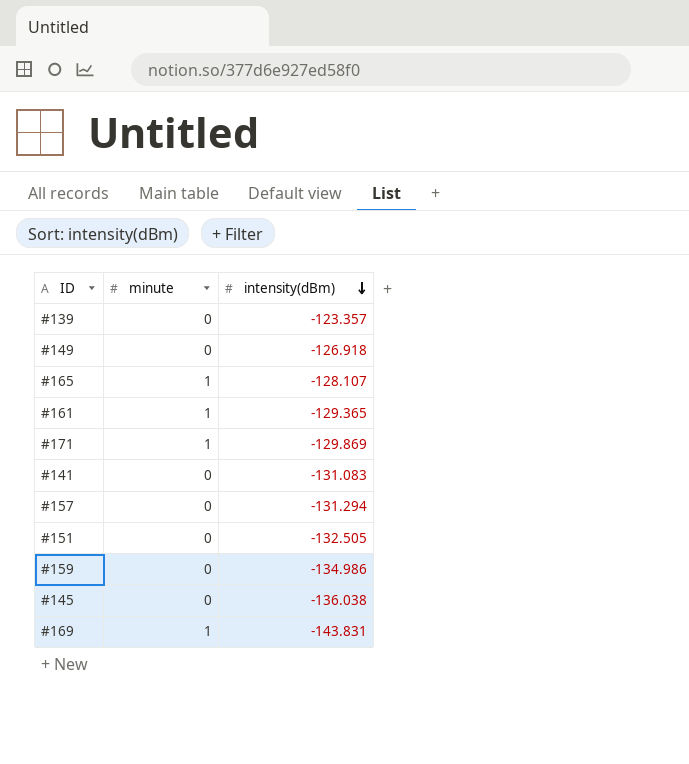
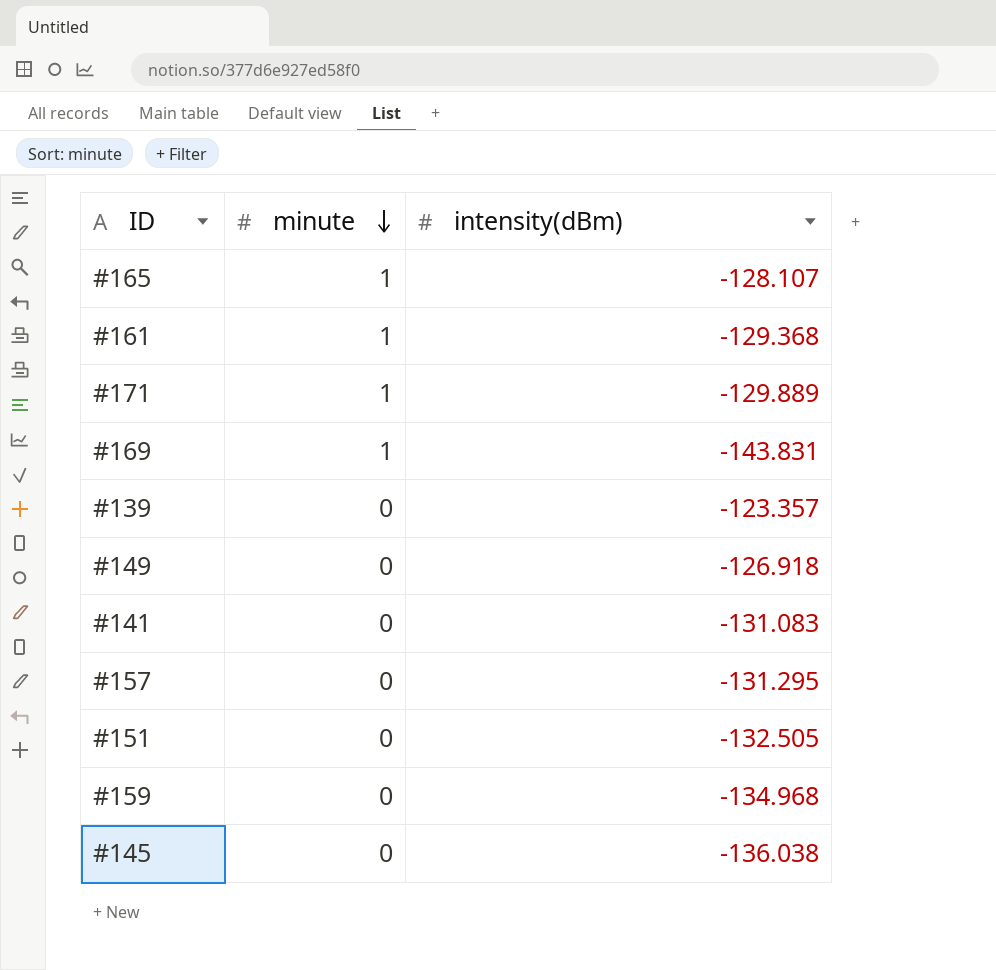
row order: intensity(dBm) descending -> minute descending
#161 | intensity(dBm): -129.365 -> -129.368
#171 | intensity(dBm): -129.869 -> -129.889
#157 | intensity(dBm): -131.294 -> -131.295
#159 | intensity(dBm): -134.986 -> -134.968

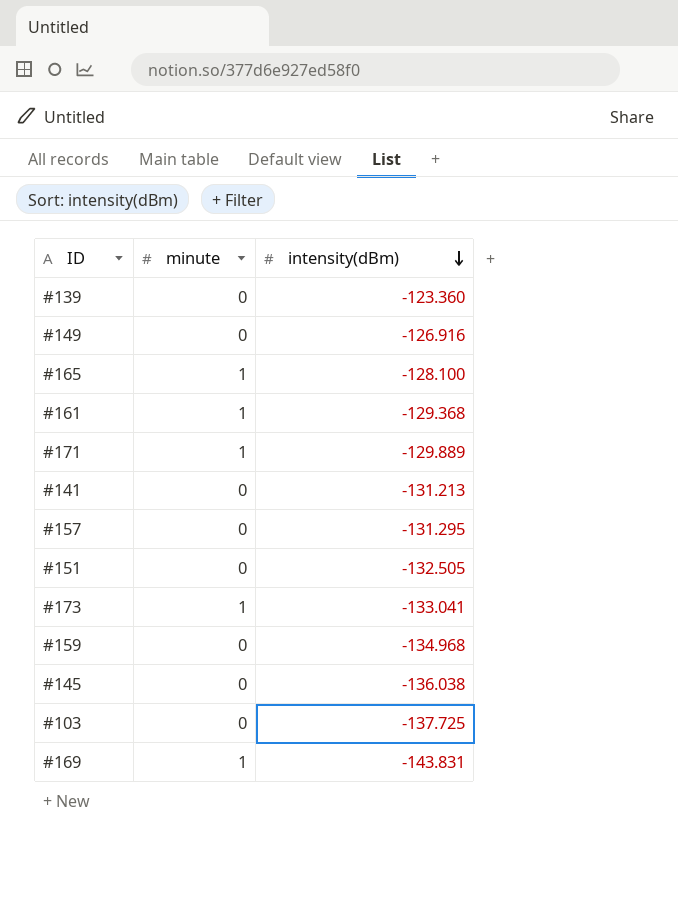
row order: minute descending -> intensity(dBm) descending
#139 | intensity(dBm): -123.357 -> -123.360
#149 | intensity(dBm): -126.918 -> -126.916
#165 | intensity(dBm): -128.107 -> -128.100
#141 | intensity(dBm): -131.083 -> -131.213
row #173: none -> 1 | -133.041
row #103: none -> 0 | -137.725

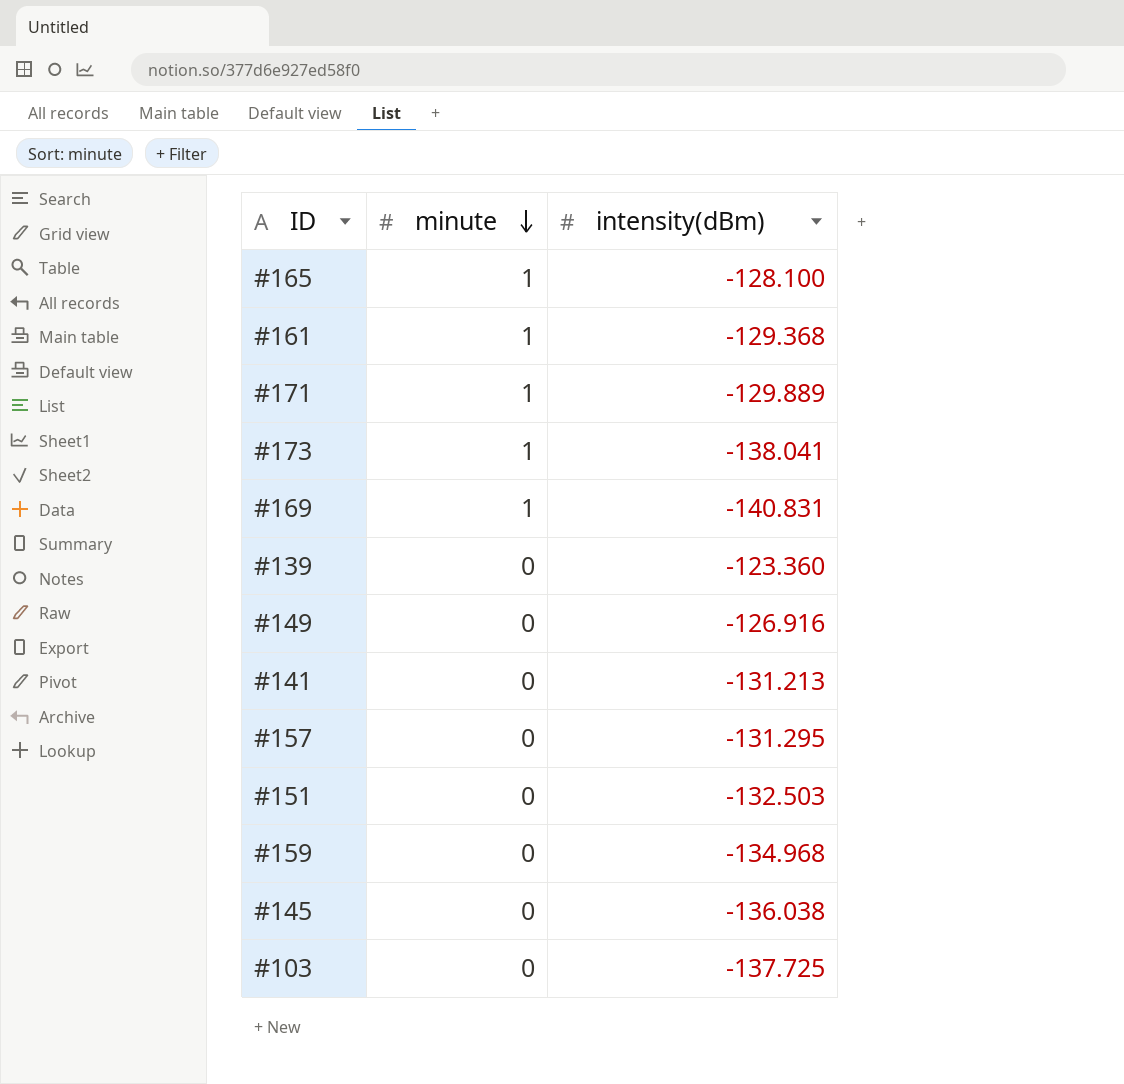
row order: intensity(dBm) descending -> minute descending
#173 | intensity(dBm): -133.041 -> -138.041
#169 | intensity(dBm): -143.831 -> -140.831
#151 | intensity(dBm): -132.505 -> -132.503

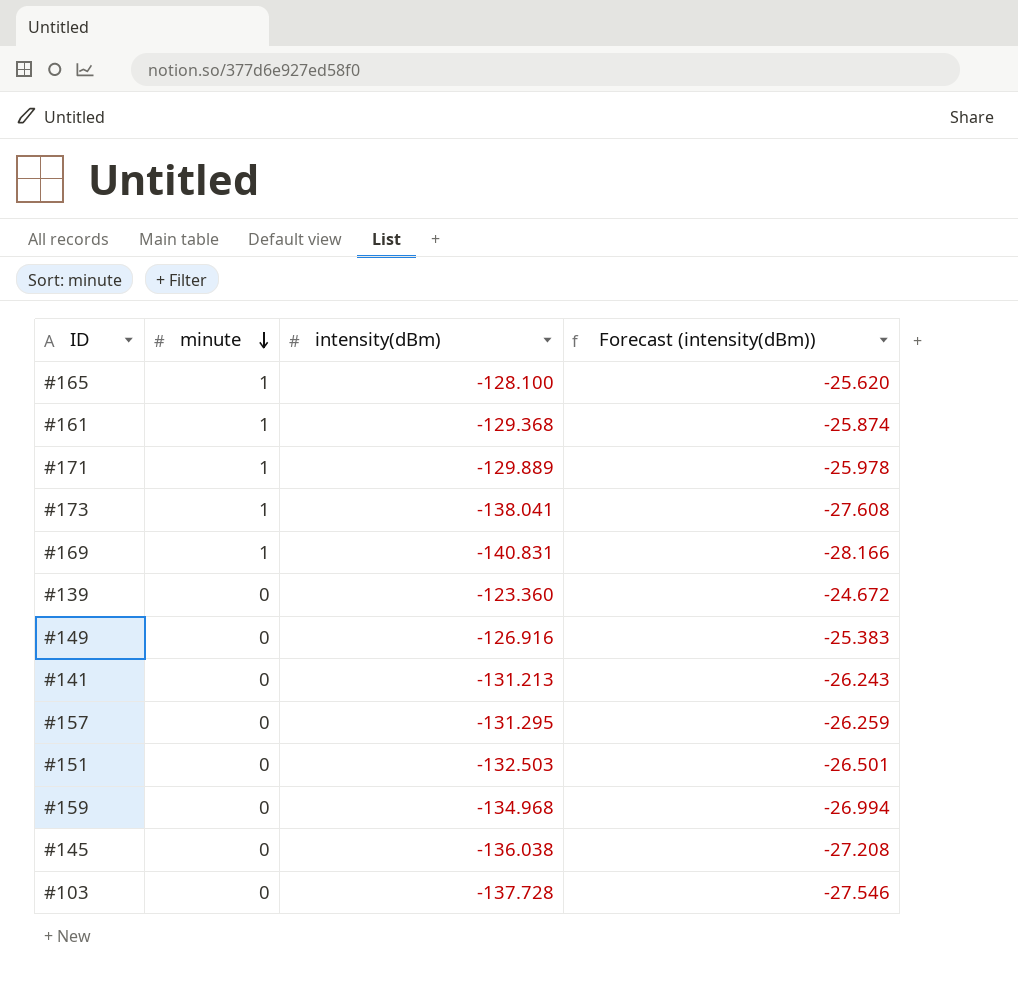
column Forecast (intensity(dBm)) | formula: none -> [intensity(dBm)] * 0.2
#103 | intensity(dBm): -137.725 -> -137.728

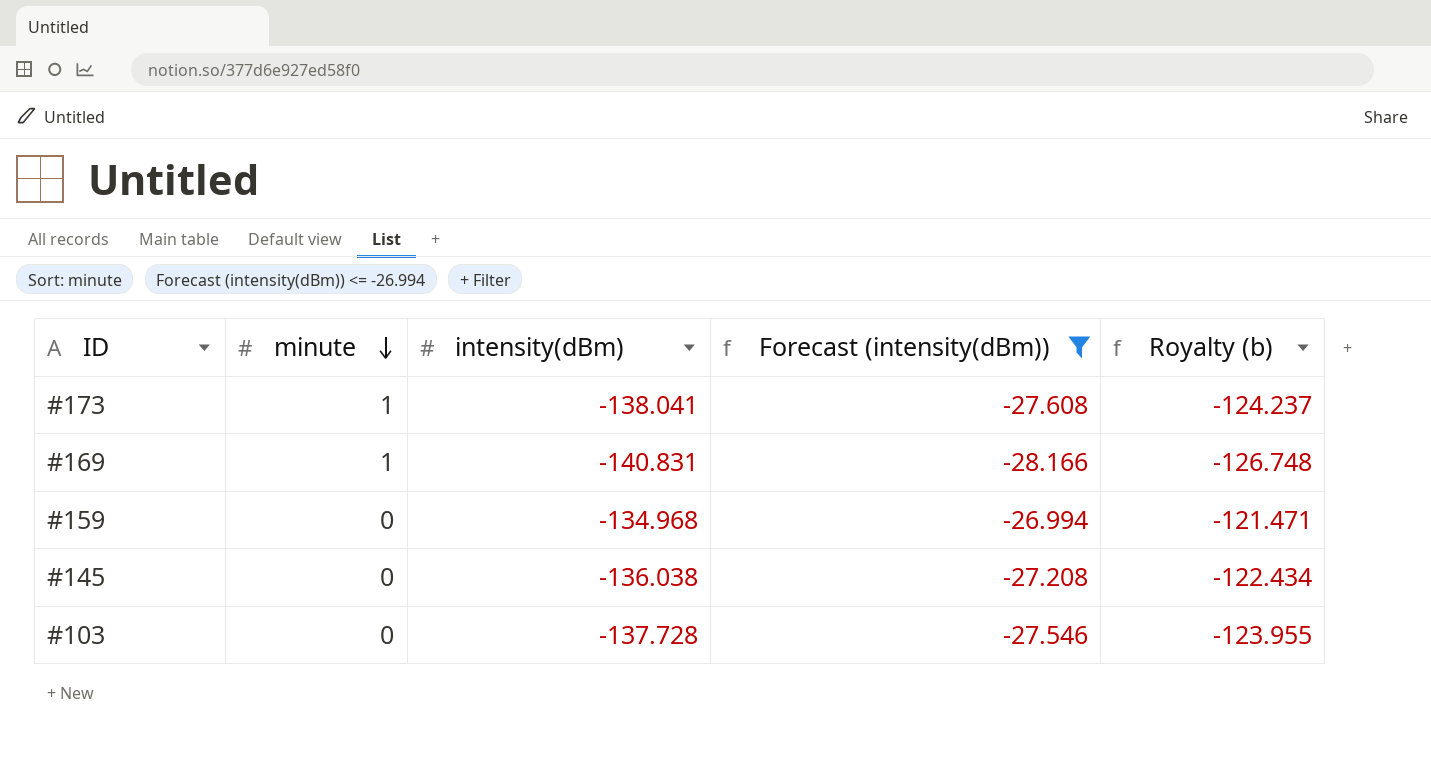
filter: none -> Forecast (intensity(dBm)) <= -26.994
column Royalty (b) | formula: none -> [intensity(dBm)] * 0.9

